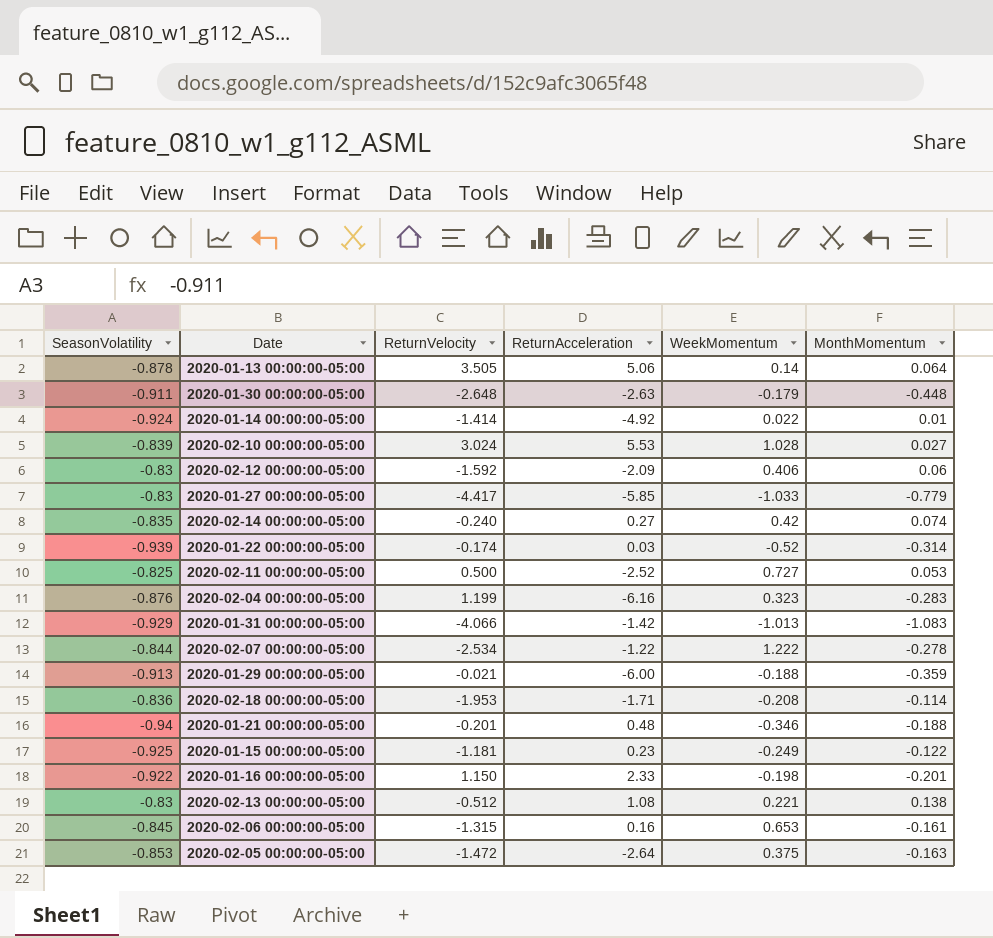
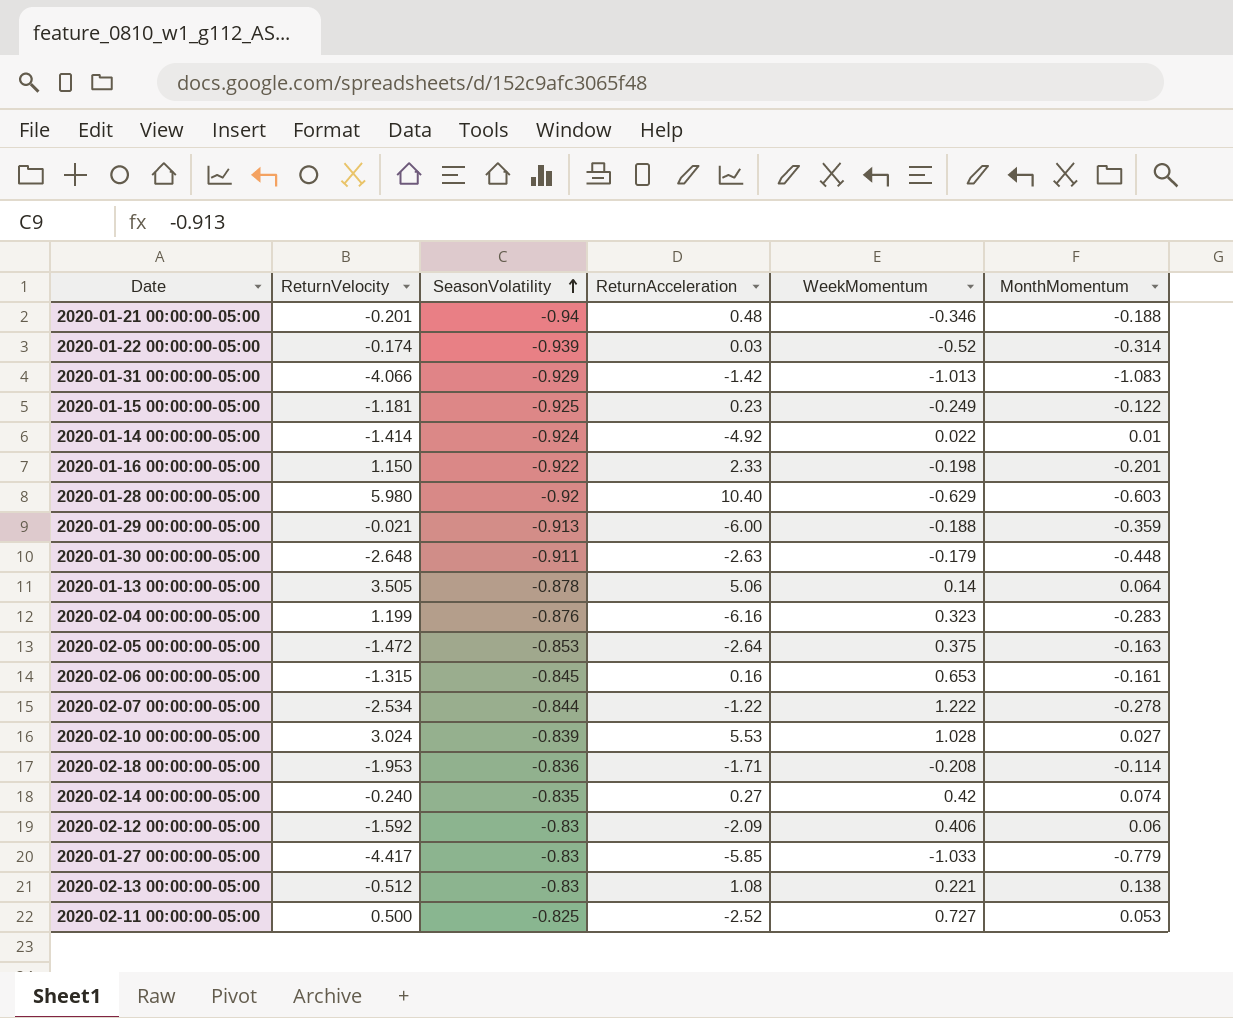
row order: none -> SeasonVolatility ascending
column SeasonVolatility | position: 1 -> 3
row 2020-01-28 00:00:00-05:00: none -> 5.980 | -0.92 | 10.40 | -0.629 | -0.603

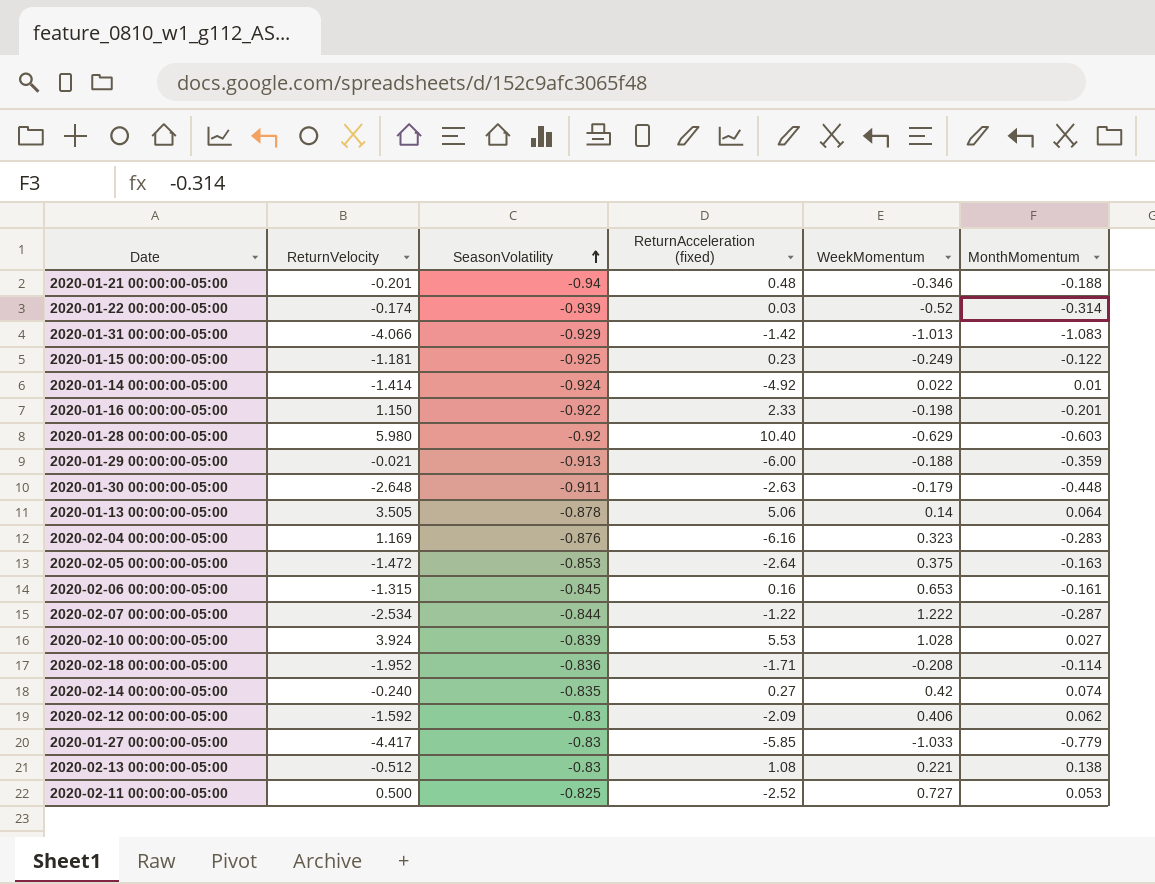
column name: ReturnAcceleration -> ReturnAcceleration (fixed)
2020-02-04 00:00:00-05:00 | ReturnVelocity: 1.199 -> 1.169
2020-02-07 00:00:00-05:00 | MonthMomentum: -0.278 -> -0.287
2020-02-10 00:00:00-05:00 | ReturnVelocity: 3.024 -> 3.924
2020-02-18 00:00:00-05:00 | ReturnVelocity: -1.953 -> -1.952
2020-02-12 00:00:00-05:00 | MonthMomentum: 0.06 -> 0.062

